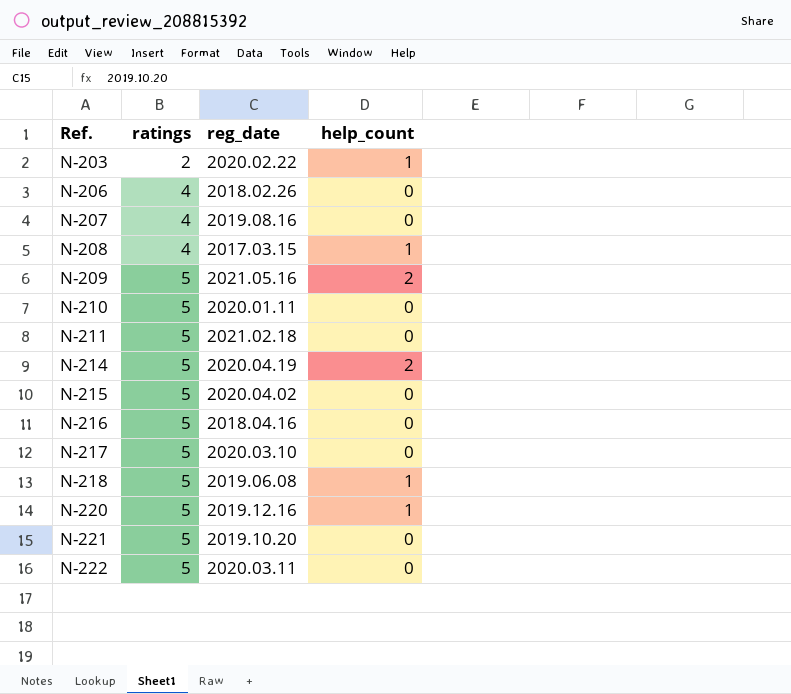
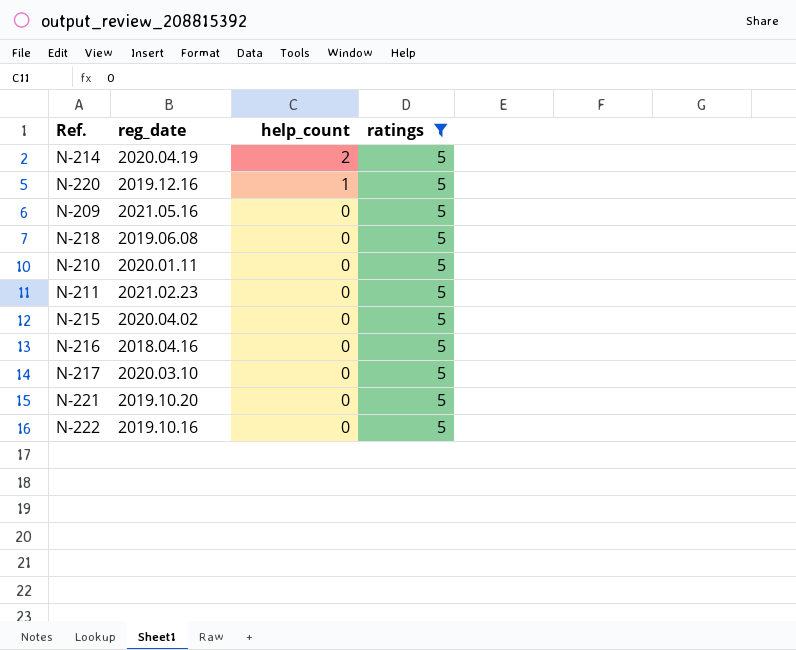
filter: none -> ratings = 5
row order: Ref. ascending -> help_count descending
column ratings | position: 2 -> 4
N-209 | help_count: 2 -> 0
N-218 | help_count: 1 -> 0
N-211 | reg_date: 2021.02.18 -> 2021.02.23
N-222 | reg_date: 2020.03.11 -> 2019.10.16

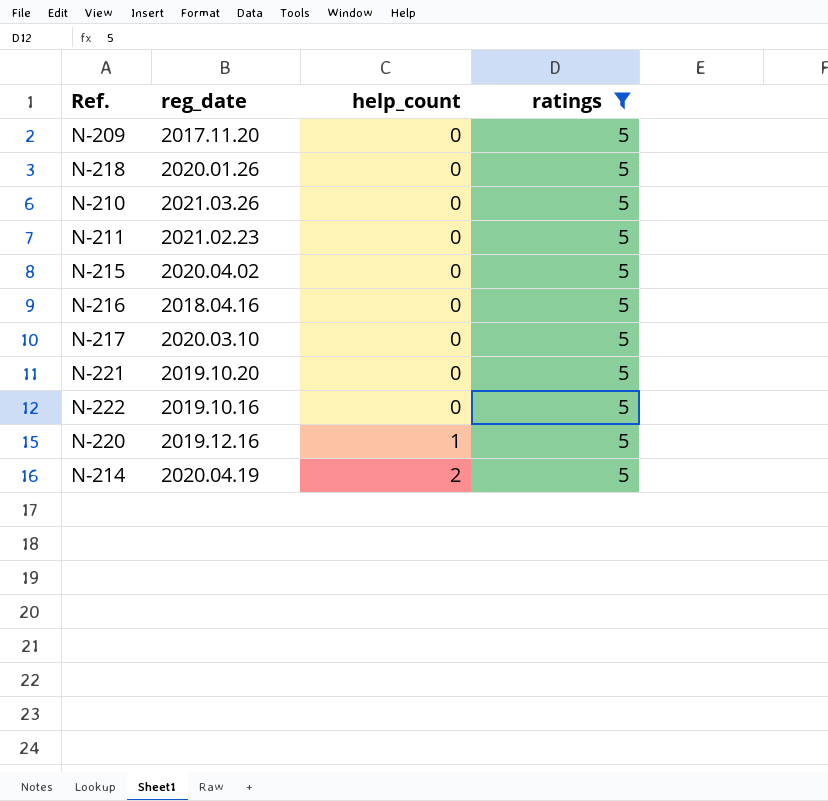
row order: help_count descending -> help_count ascending
N-209 | reg_date: 2021.05.16 -> 2017.11.20
N-218 | reg_date: 2019.06.08 -> 2020.01.26
N-210 | reg_date: 2020.01.11 -> 2021.03.26

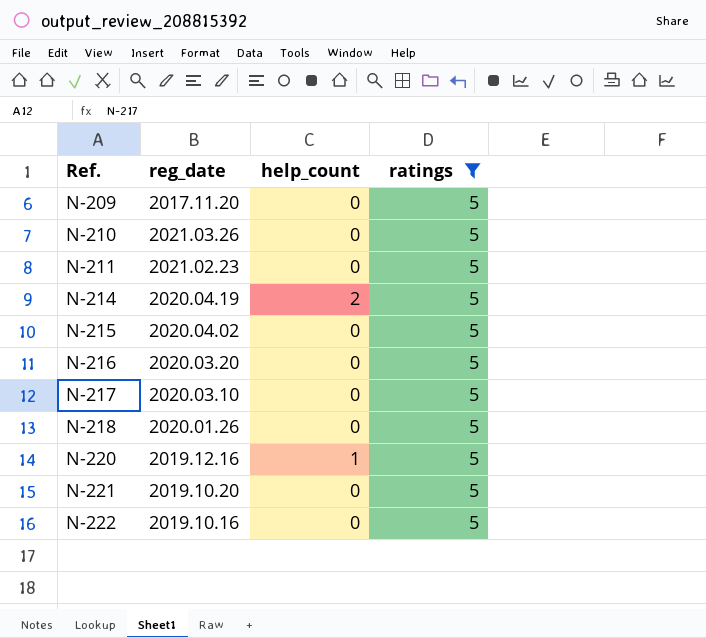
row order: help_count ascending -> Ref. ascending
N-216 | reg_date: 2018.04.16 -> 2020.03.20

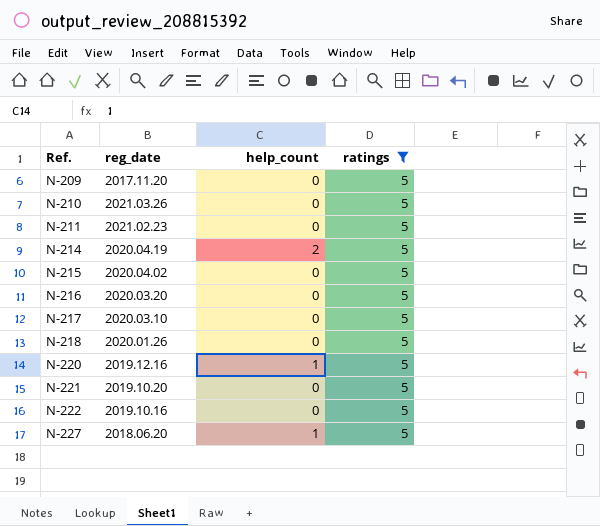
row N-227: none -> 2018.06.20 | 1 | 5

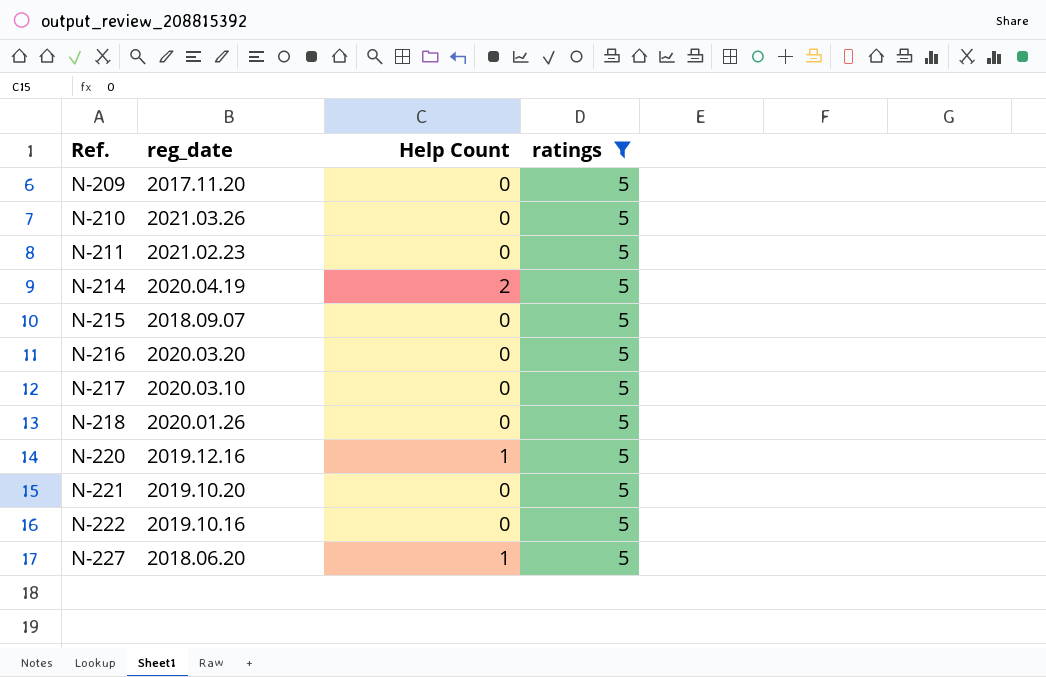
column name: help_count -> Help Count
N-215 | reg_date: 2020.04.02 -> 2018.09.07

